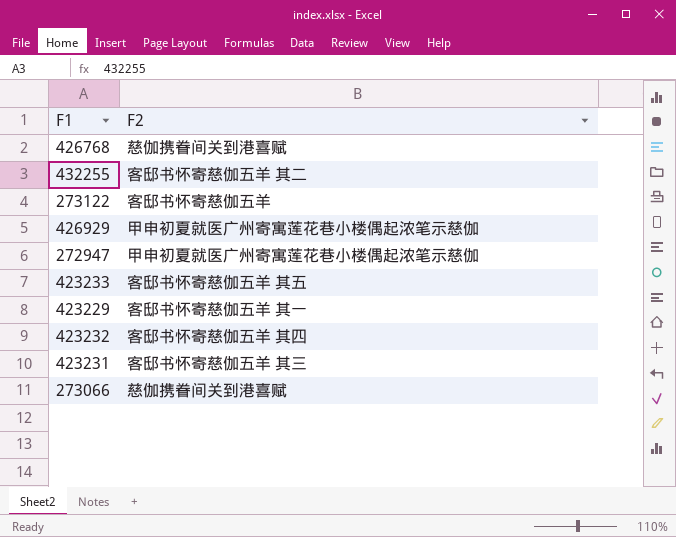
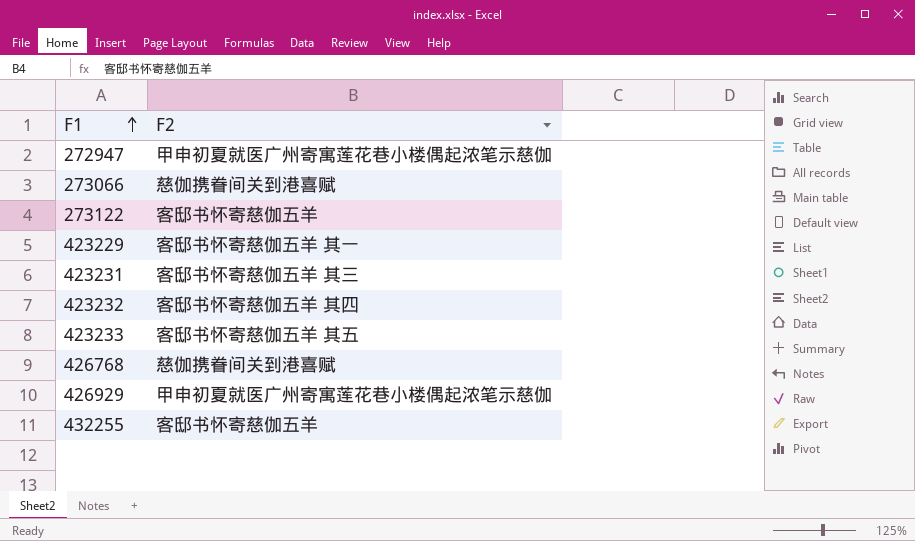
row order: none -> F1 ascending
432255 | F2: 客邸书怀寄慈伽五羊 其二 -> 客邸书怀寄慈伽五羊

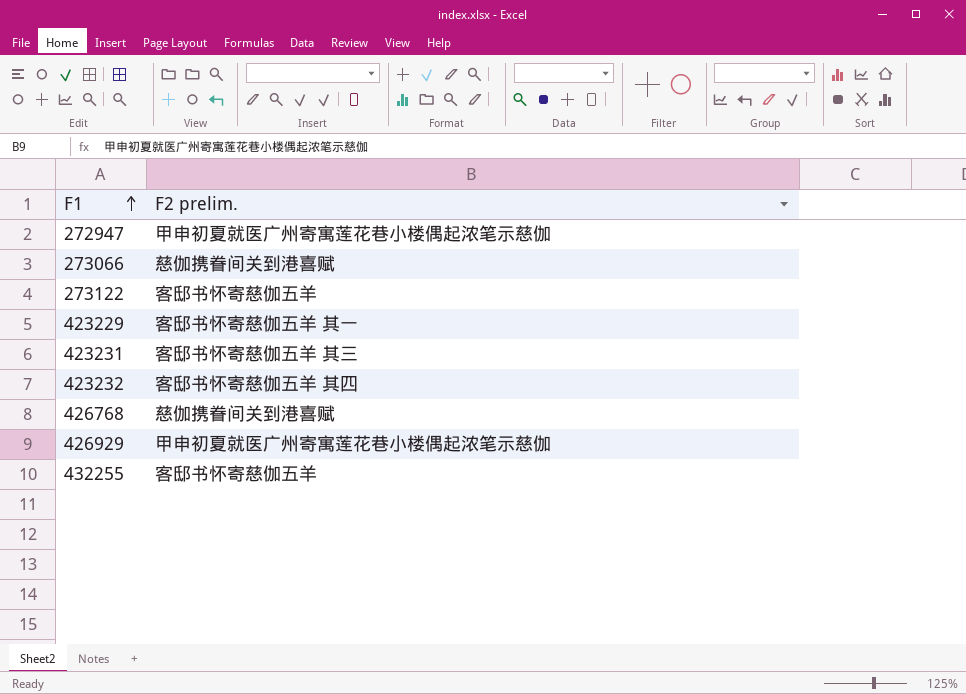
column name: F2 -> F2 prelim.
row 423233: 客邸书怀寄慈伽五羊 其五 -> none

